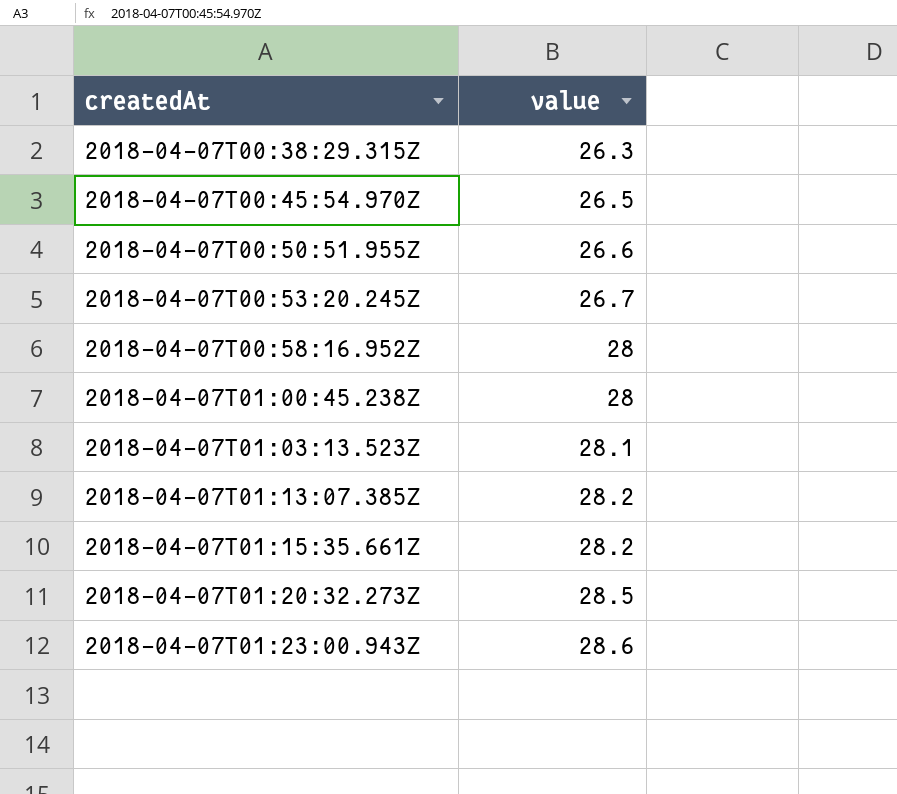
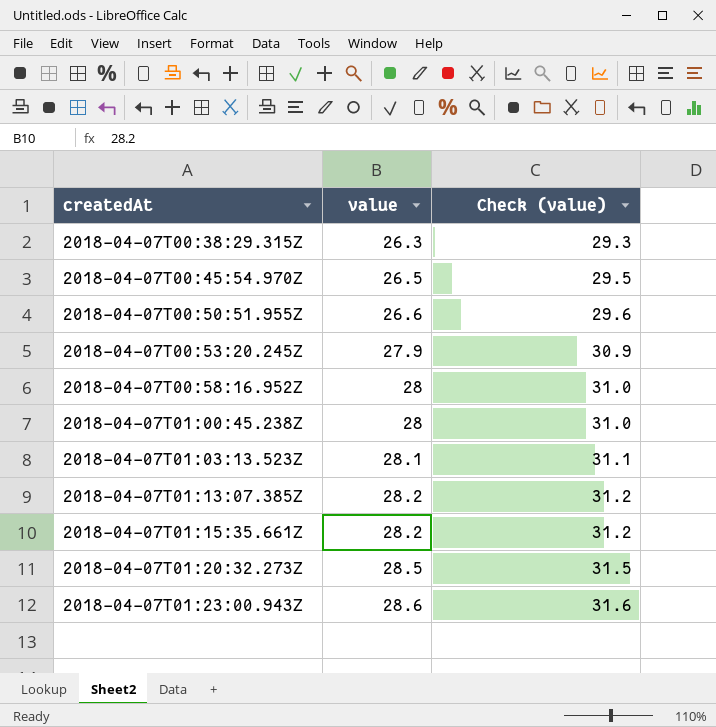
column Check (value) | formula: none -> [value] + 3
2018-04-07T00:53:20.245Z | value: 26.7 -> 27.9

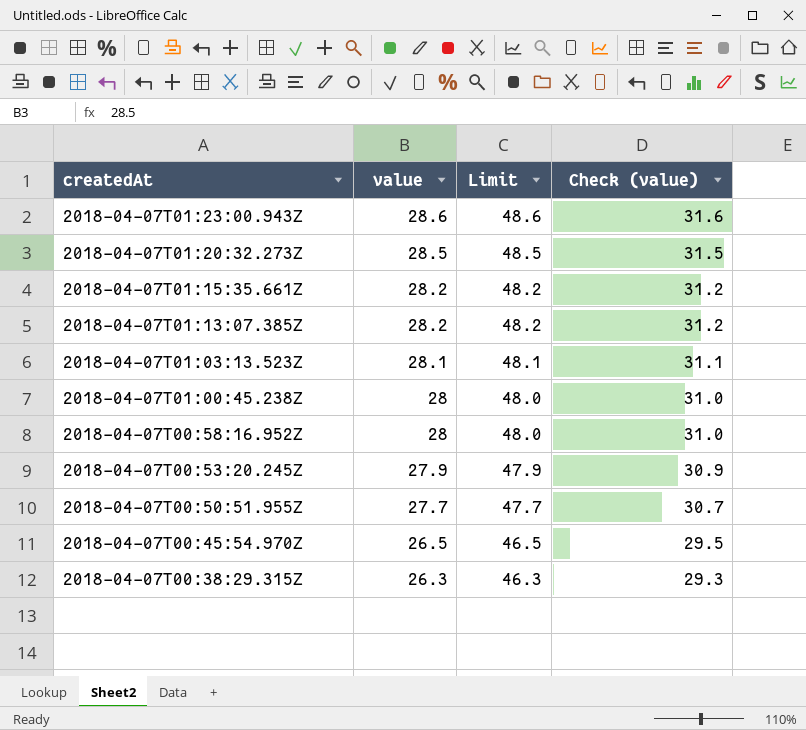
row order: createdAt ascending -> createdAt descending
column Limit | formula: none -> [value] + 20
2018-04-07T00:50:51.955Z | value: 26.6 -> 27.7
2018-04-07T00:50:51.955Z | Check (value): 29.6 -> 30.7

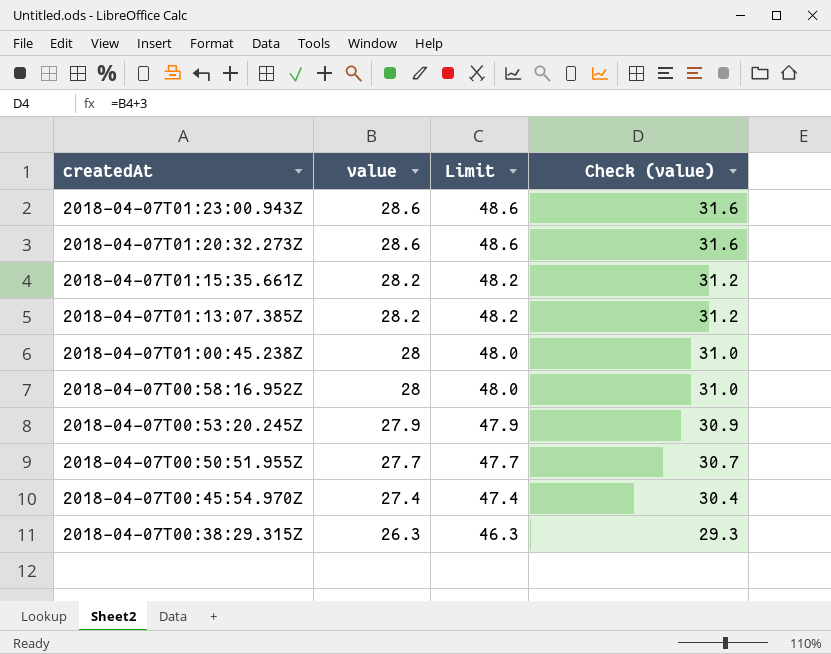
row 2018-04-07T01:03:13.523Z: 28.1 | 48.1 | 31.1 -> none
2018-04-07T01:20:32.273Z | value: 28.5 -> 28.6
2018-04-07T01:20:32.273Z | Limit: 48.5 -> 48.6
2018-04-07T01:20:32.273Z | Check (value): 31.5 -> 31.6
2018-04-07T00:45:54.970Z | value: 26.5 -> 27.4
2018-04-07T00:45:54.970Z | Limit: 46.5 -> 47.4
2018-04-07T00:45:54.970Z | Check (value): 29.5 -> 30.4

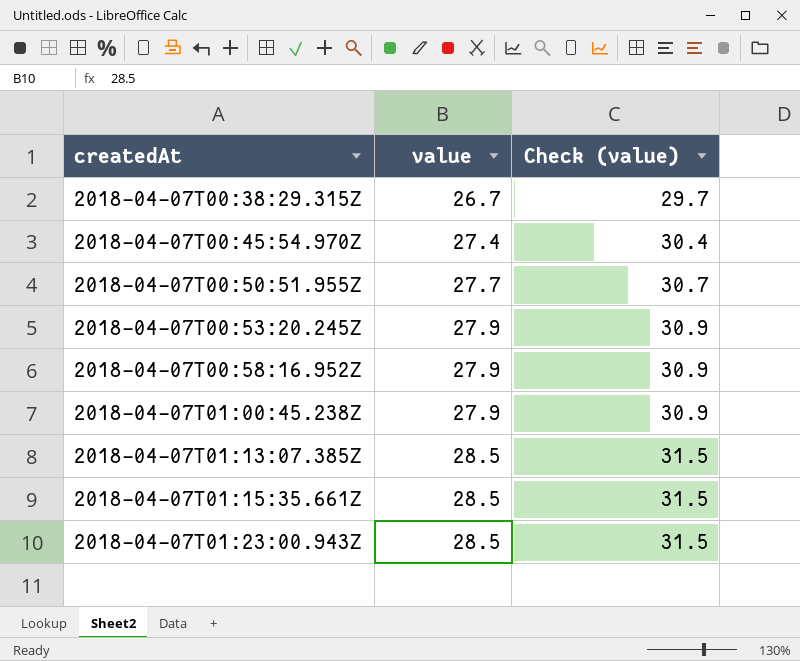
row order: createdAt descending -> createdAt ascending
column Limit | formula: [value] + 20 -> none
row 2018-04-07T01:20:32.273Z: 28.6 | 48.6 | 31.6 -> none
2018-04-07T00:38:29.315Z | value: 26.3 -> 26.7
2018-04-07T00:38:29.315Z | Check (value): 29.3 -> 29.7
2018-04-07T00:58:16.952Z | value: 28 -> 27.9
2018-04-07T00:58:16.952Z | Check (value): 31.0 -> 30.9
2018-04-07T01:00:45.238Z | value: 28 -> 27.9
2018-04-07T01:00:45.238Z | Check (value): 31.0 -> 30.9
2018-04-07T01:13:07.385Z | value: 28.2 -> 28.5
2018-04-07T01:13:07.385Z | Check (value): 31.2 -> 31.5
2018-04-07T01:15:35.661Z | value: 28.2 -> 28.5
2018-04-07T01:15:35.661Z | Check (value): 31.2 -> 31.5
2018-04-07T01:23:00.943Z | value: 28.6 -> 28.5
2018-04-07T01:23:00.943Z | Check (value): 31.6 -> 31.5

